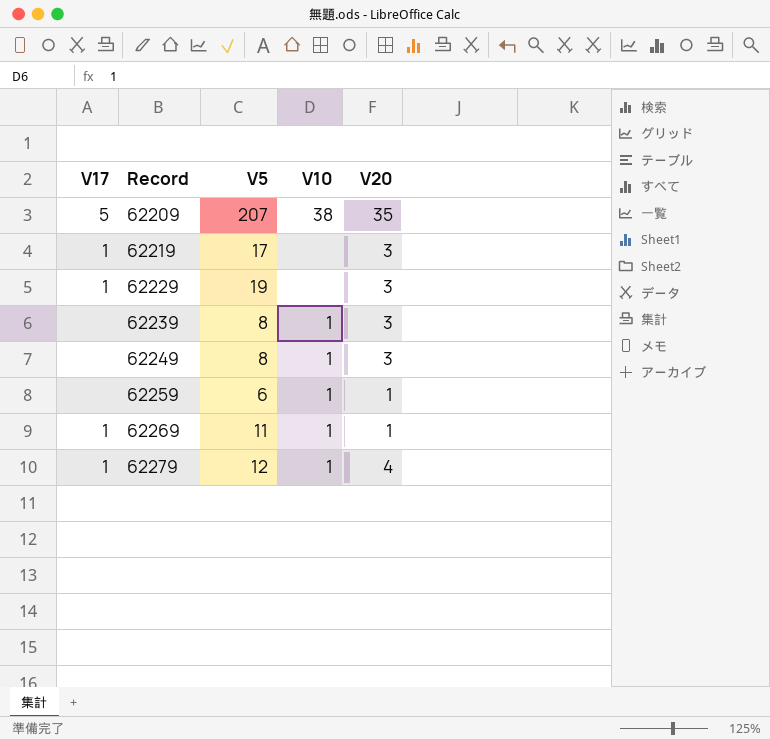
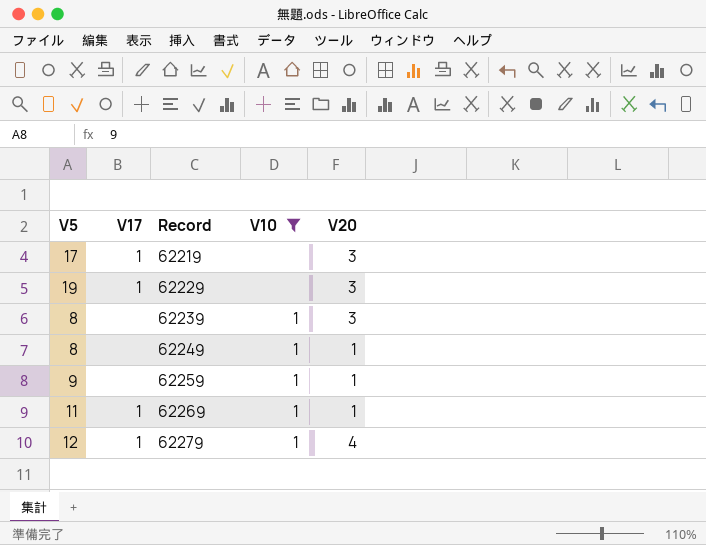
filter: none -> V10 != 38
column V5 | position: 3 -> 1
62249 | V20: 3 -> 1
62259 | V5: 6 -> 9

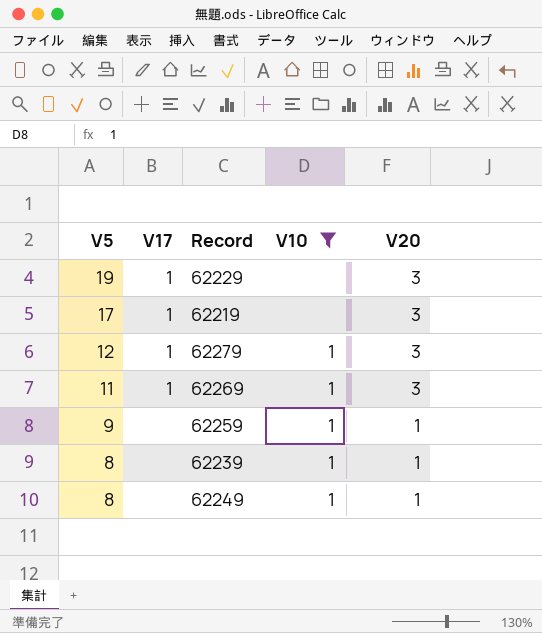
row order: Record ascending -> V5 descending
62279 | V20: 4 -> 3
62269 | V20: 1 -> 3
62239 | V20: 3 -> 1

